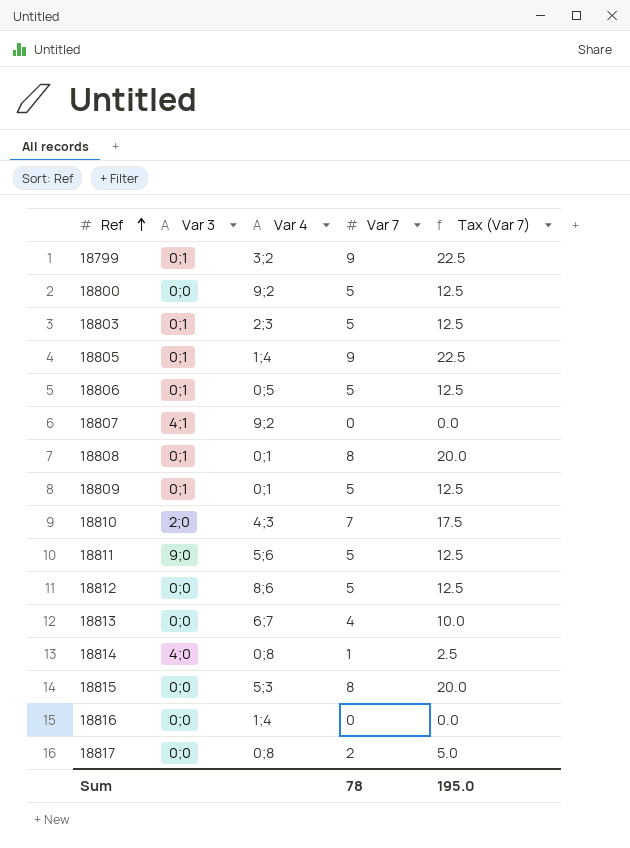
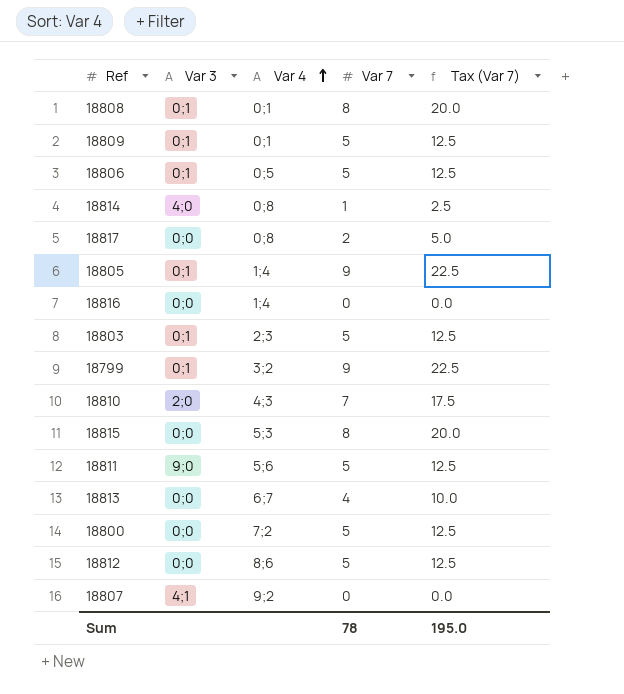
row order: Ref ascending -> Var 4 ascending
18800 | Var 4: 9;2 -> 7;2

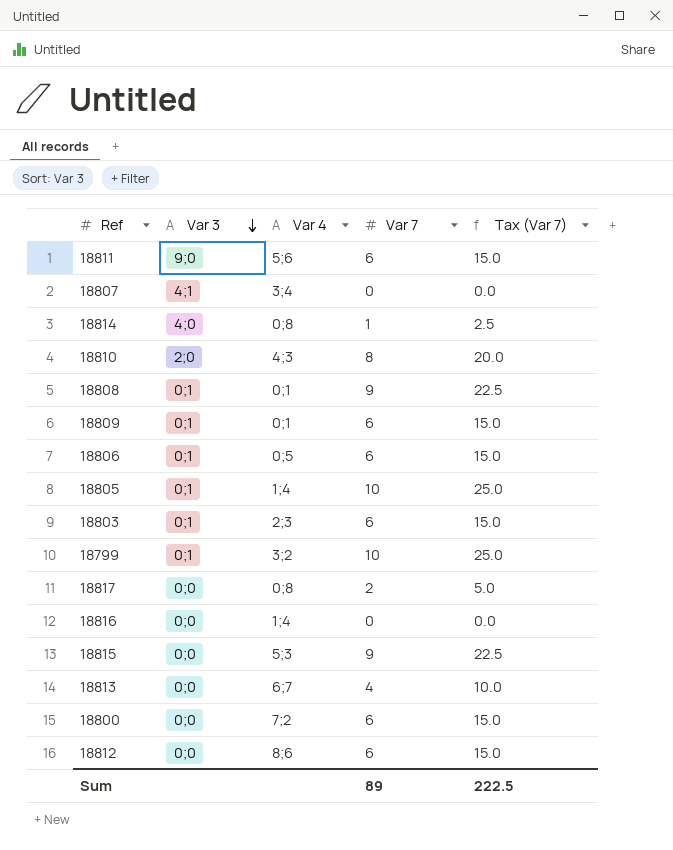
row order: Var 4 ascending -> Var 3 descending
18811 | Var 7: 5 -> 6
18811 | Tax (Var 7): 12.5 -> 15.0
18807 | Var 4: 9;2 -> 3;4
18810 | Var 7: 7 -> 8
18810 | Tax (Var 7): 17.5 -> 20.0
18808 | Var 7: 8 -> 9
18808 | Tax (Var 7): 20.0 -> 22.5
18809 | Var 7: 5 -> 6
18809 | Tax (Var 7): 12.5 -> 15.0
18806 | Var 7: 5 -> 6
18806 | Tax (Var 7): 12.5 -> 15.0
18805 | Var 7: 9 -> 10
18805 | Tax (Var 7): 22.5 -> 25.0
18803 | Var 7: 5 -> 6
18803 | Tax (Var 7): 12.5 -> 15.0
18799 | Var 7: 9 -> 10
18799 | Tax (Var 7): 22.5 -> 25.0
18815 | Var 7: 8 -> 9
18815 | Tax (Var 7): 20.0 -> 22.5
18800 | Var 7: 5 -> 6
18800 | Tax (Var 7): 12.5 -> 15.0
18812 | Var 7: 5 -> 6
18812 | Tax (Var 7): 12.5 -> 15.0
Sum | Var 7: 78 -> 89
Sum | Tax (Var 7): 195.0 -> 222.5

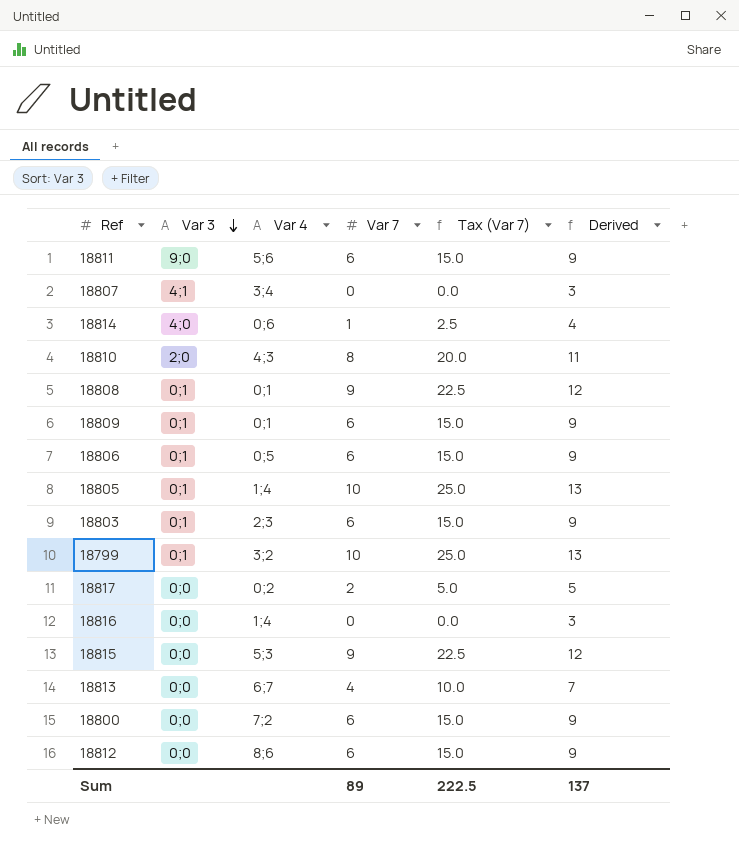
column Derived | formula: none -> [Var 7] + 3
18814 | Var 4: 0;8 -> 0;6
18817 | Var 4: 0;8 -> 0;2

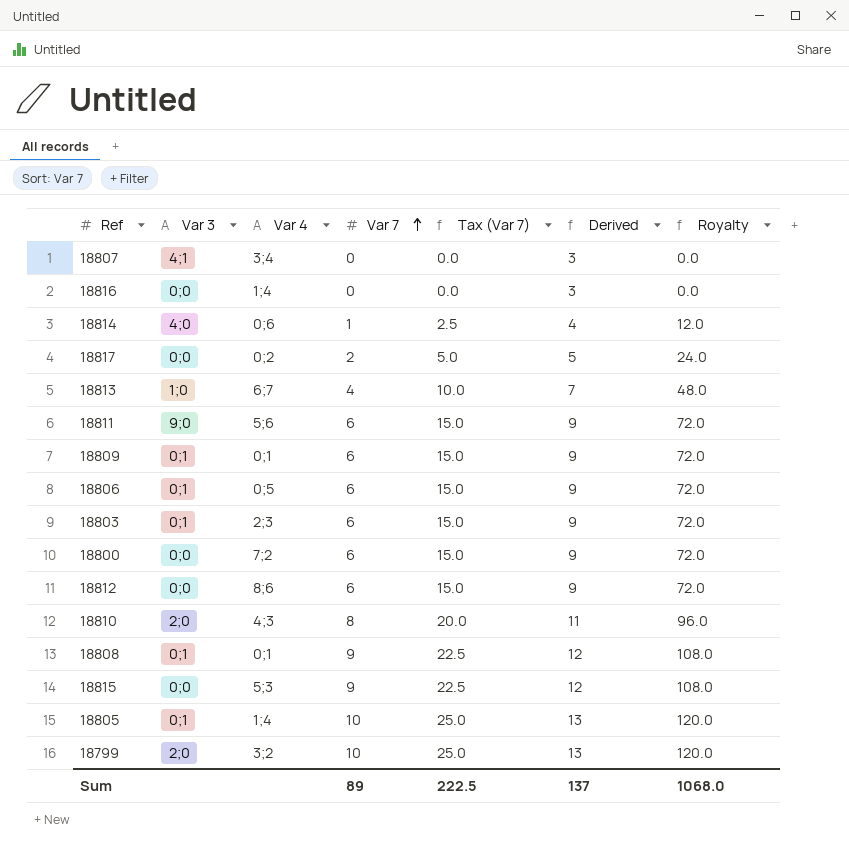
row order: Var 3 descending -> Var 7 ascending
column Royalty | formula: none -> [Var 7] * 12
18813 | Var 3: 0;0 -> 1;0
18799 | Var 3: 0;1 -> 2;0

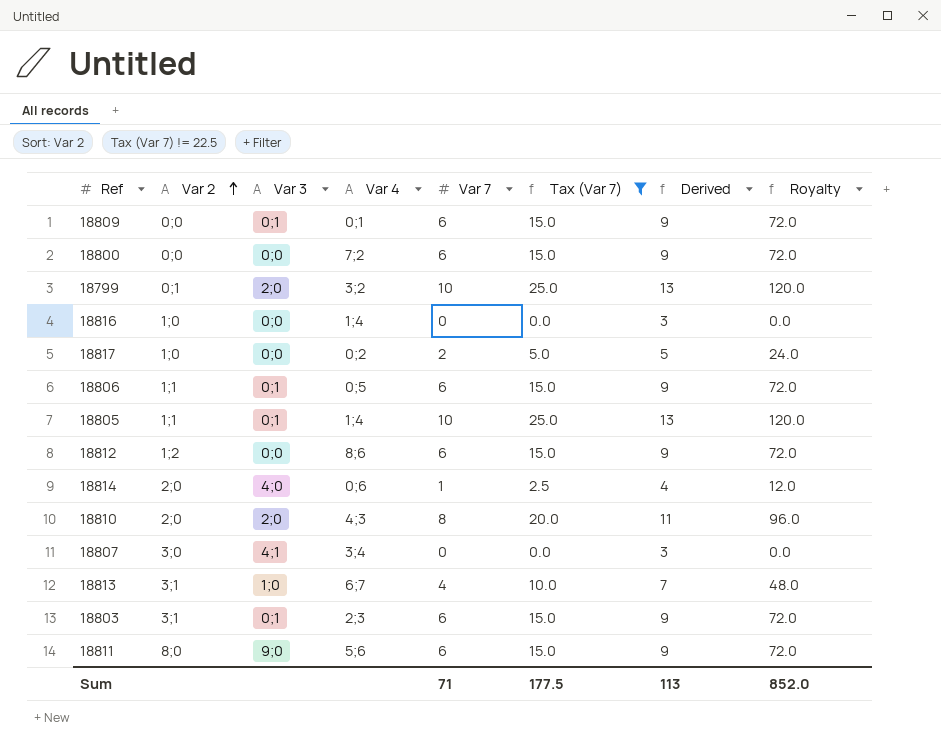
filter: none -> Tax (Var 7) != 22.5
row order: Var 7 ascending -> Var 2 ascending
column Var 2 | position: none -> 2
Sum | Var 7: 89 -> 71
Sum | Tax (Var 7): 222.5 -> 177.5
Sum | Derived: 137 -> 113
Sum | Royalty: 1068.0 -> 852.0

